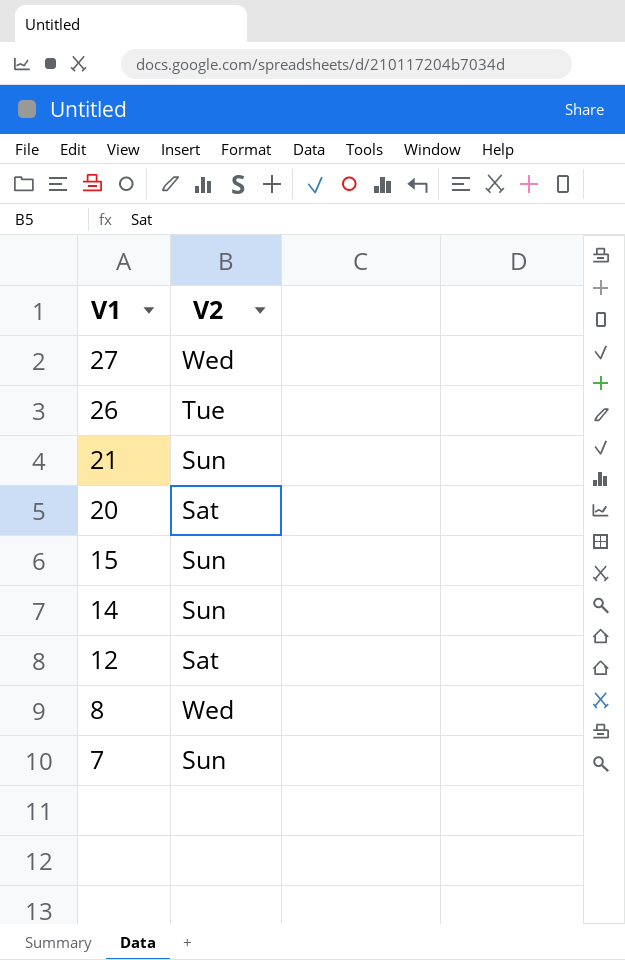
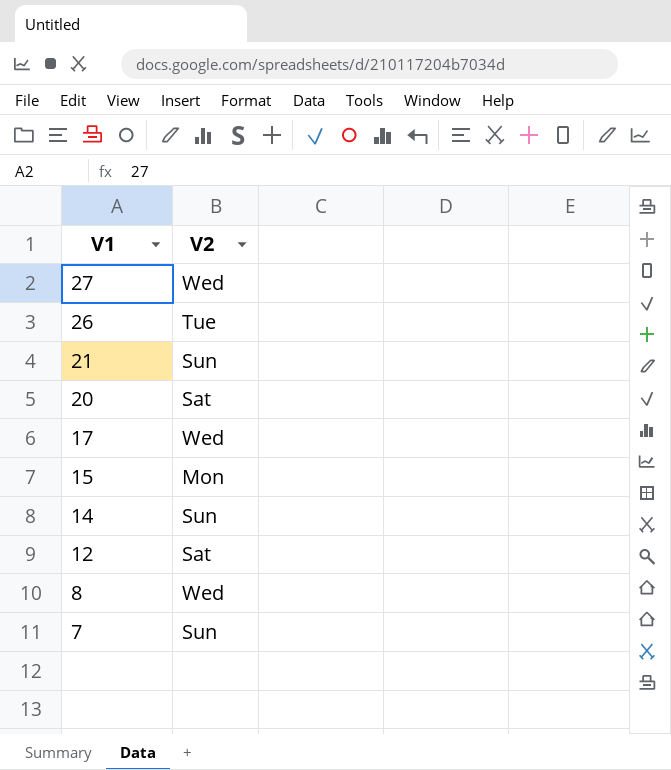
row 17: none -> Wed
15 | V2: Sun -> Mon

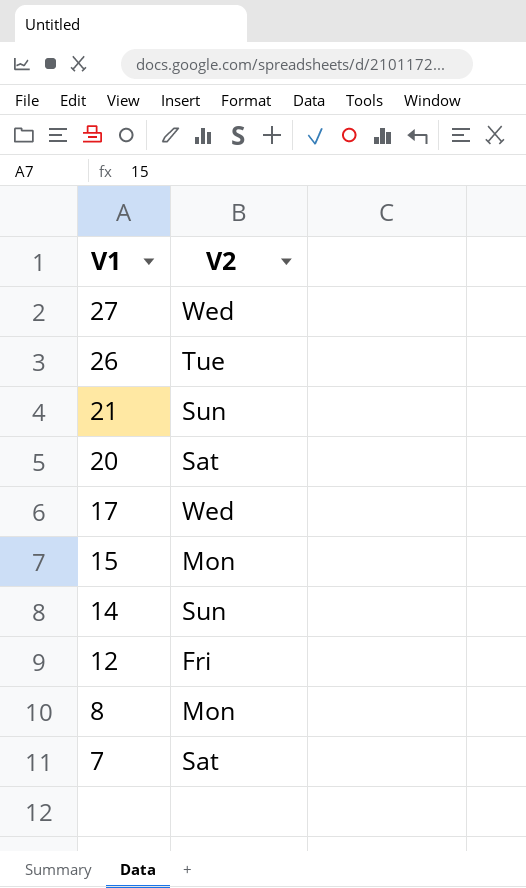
12 | V2: Sat -> Fri
8 | V2: Wed -> Mon
7 | V2: Sun -> Sat

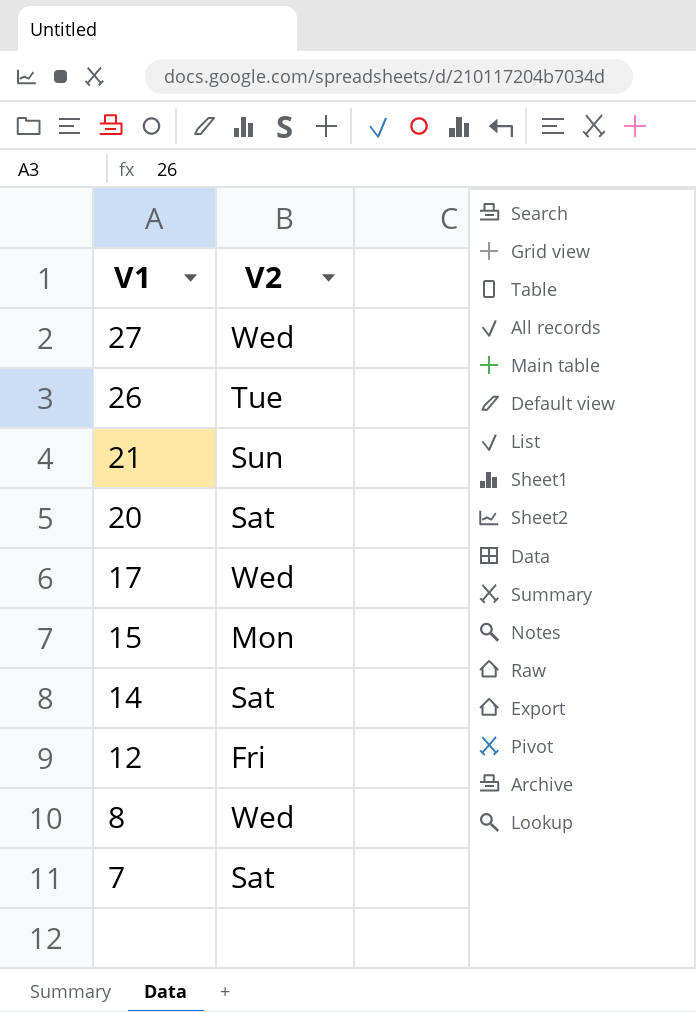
14 | V2: Sun -> Sat
8 | V2: Mon -> Wed

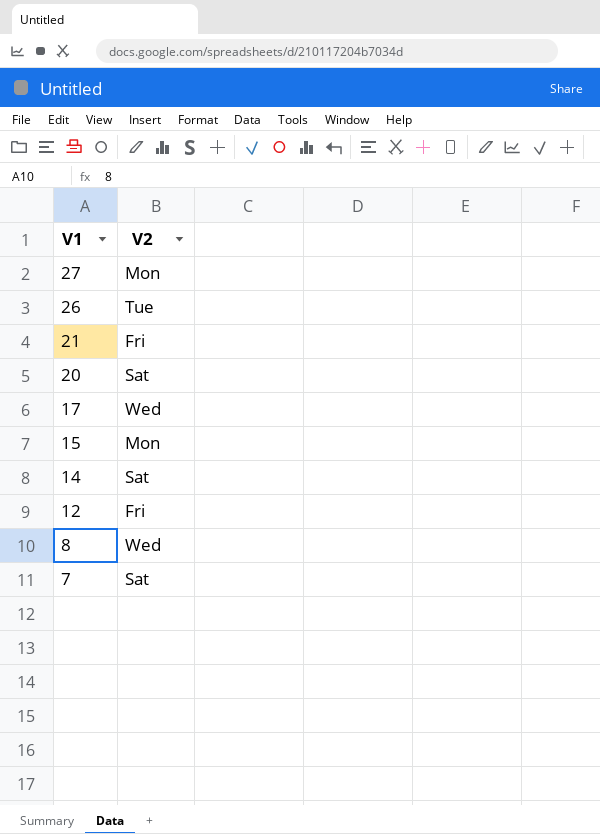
27 | V2: Wed -> Mon
21 | V2: Sun -> Fri

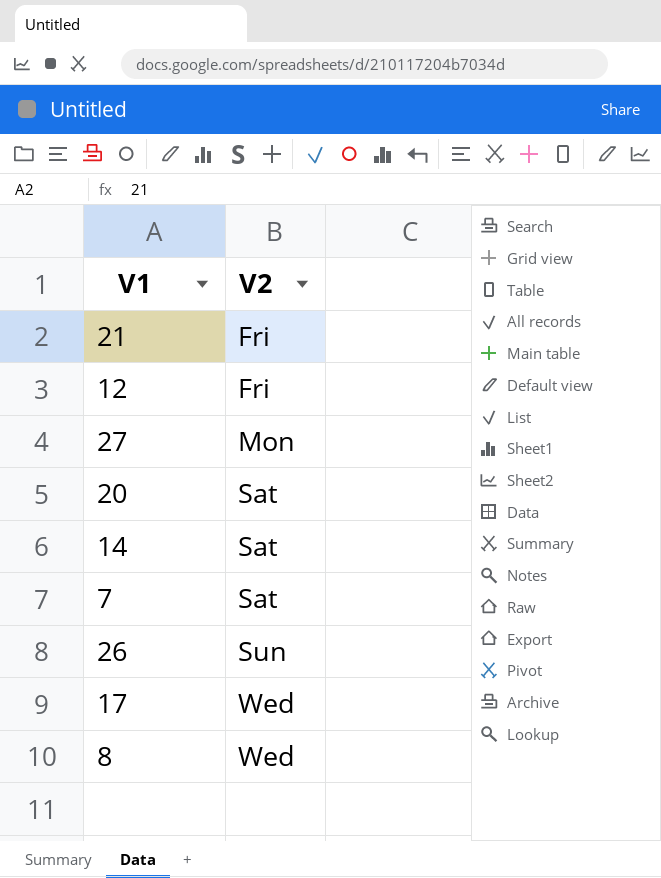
row order: V1 descending -> V2 ascending
row 15: Mon -> none
26 | V2: Tue -> Sun

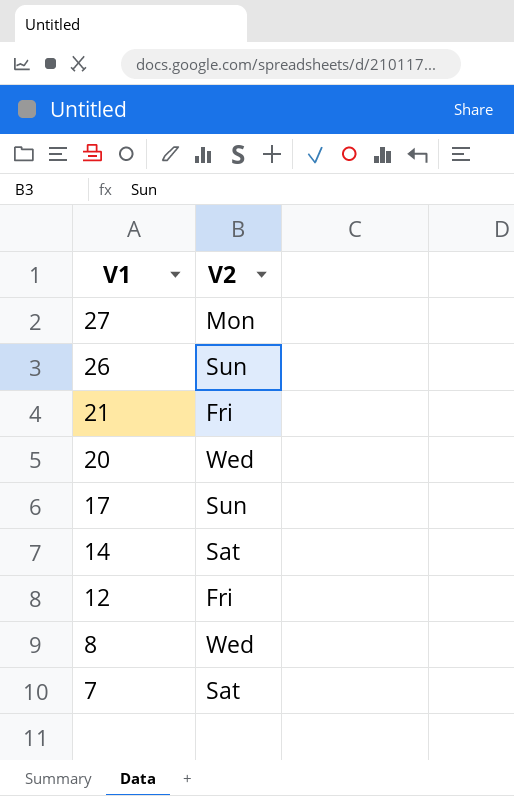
row order: V2 ascending -> V1 descending
20 | V2: Sat -> Wed
17 | V2: Wed -> Sun

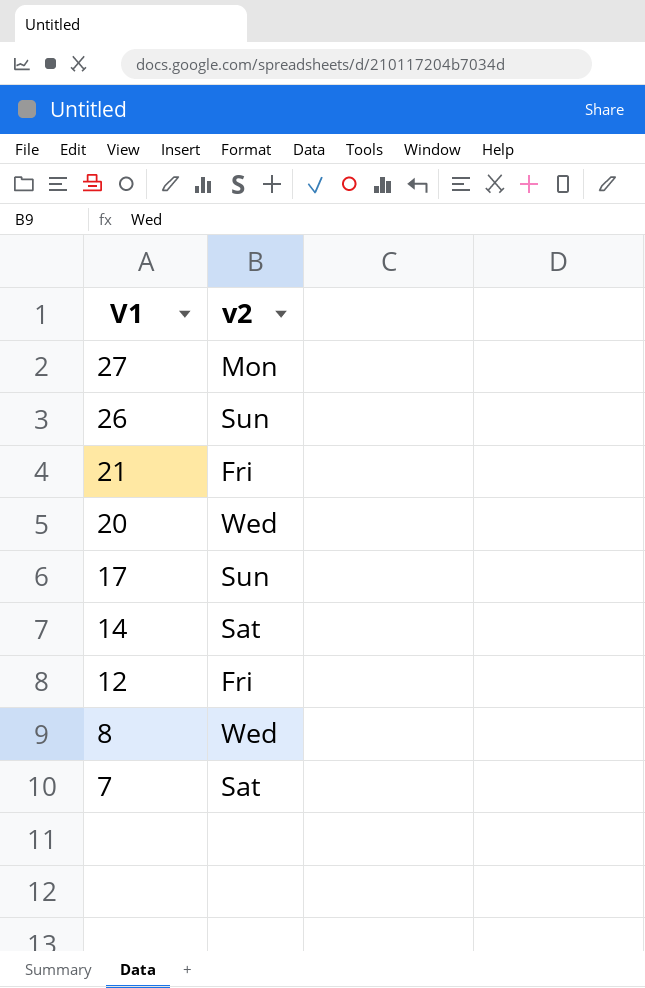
column name: V2 -> v2

